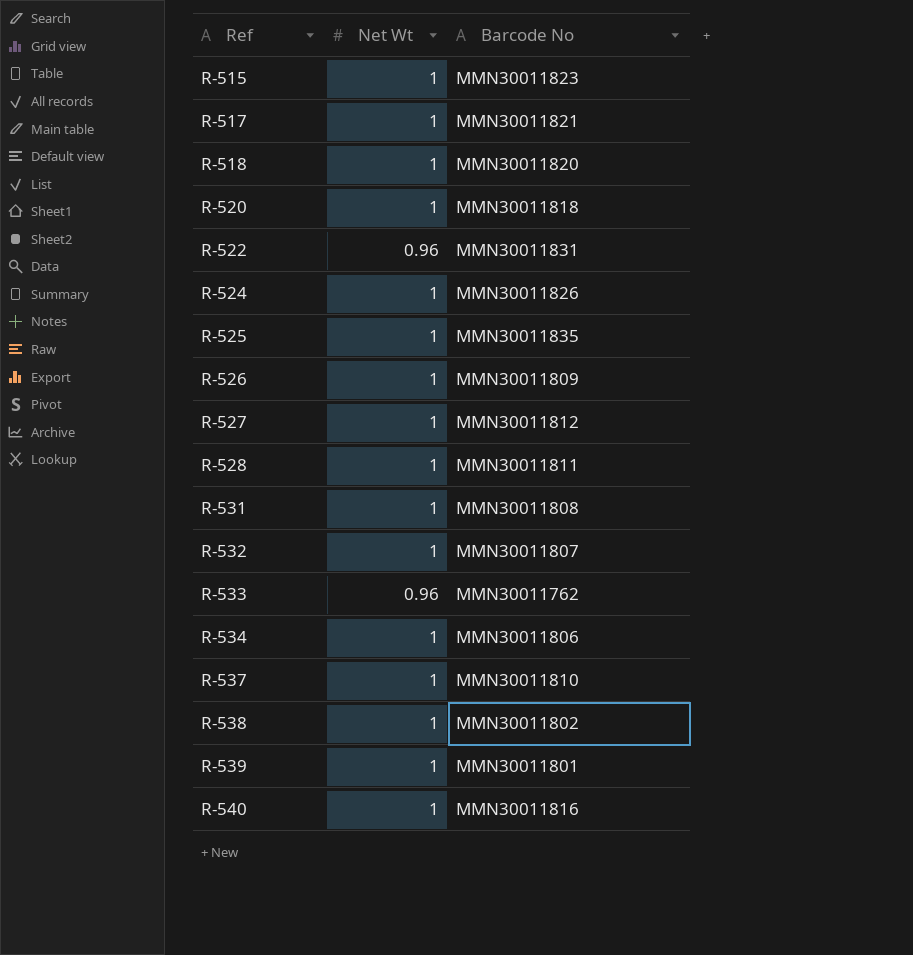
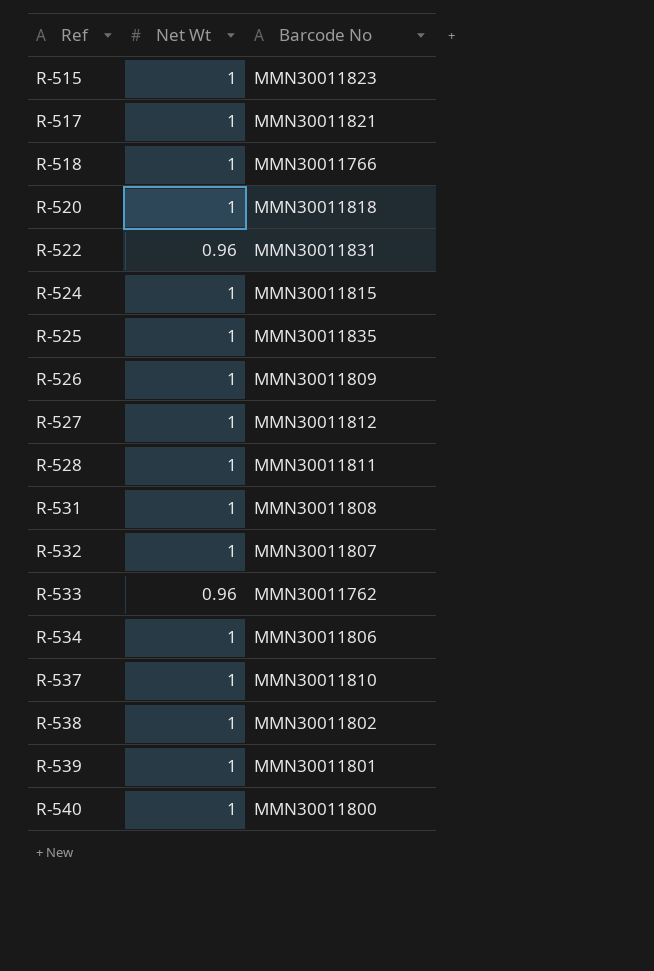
R-518 | Barcode No: MMN30011820 -> MMN30011766
R-524 | Barcode No: MMN30011826 -> MMN30011815
R-540 | Barcode No: MMN30011816 -> MMN30011800

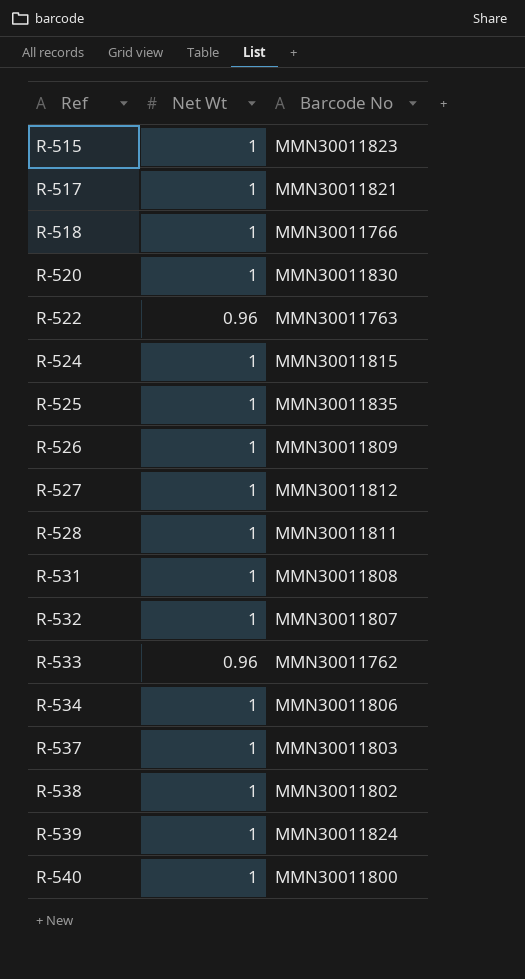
R-520 | Barcode No: MMN30011818 -> MMN30011830
R-522 | Barcode No: MMN30011831 -> MMN30011763
R-537 | Barcode No: MMN30011810 -> MMN30011803
R-539 | Barcode No: MMN30011801 -> MMN30011824

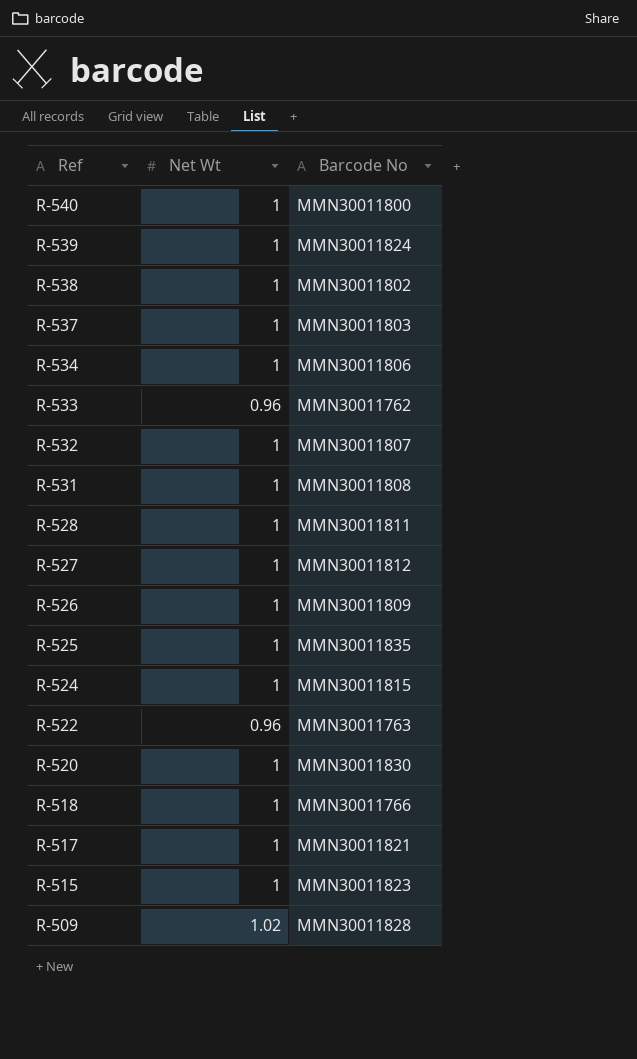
row order: Ref ascending -> Ref descending
row R-509: none -> 1.02 | MMN30011828

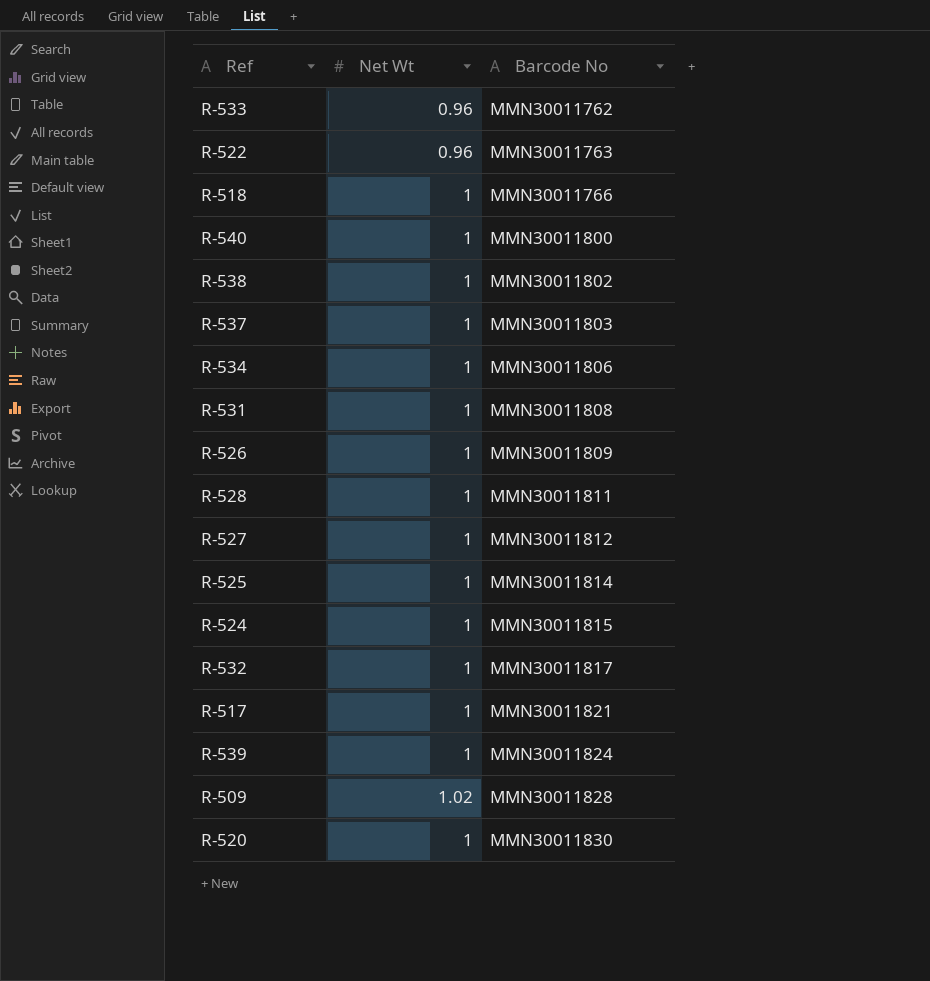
row order: Ref descending -> Barcode No ascending
row R-515: 1 | MMN30011823 -> none
R-525 | Barcode No: MMN30011835 -> MMN30011814
R-532 | Barcode No: MMN30011807 -> MMN30011817

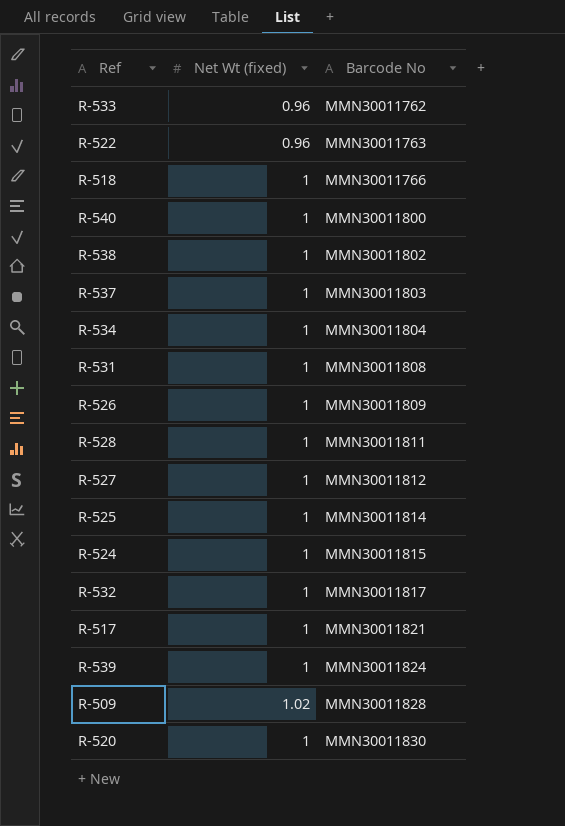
column name: Net Wt -> Net Wt (fixed)
R-534 | Barcode No: MMN30011806 -> MMN30011804

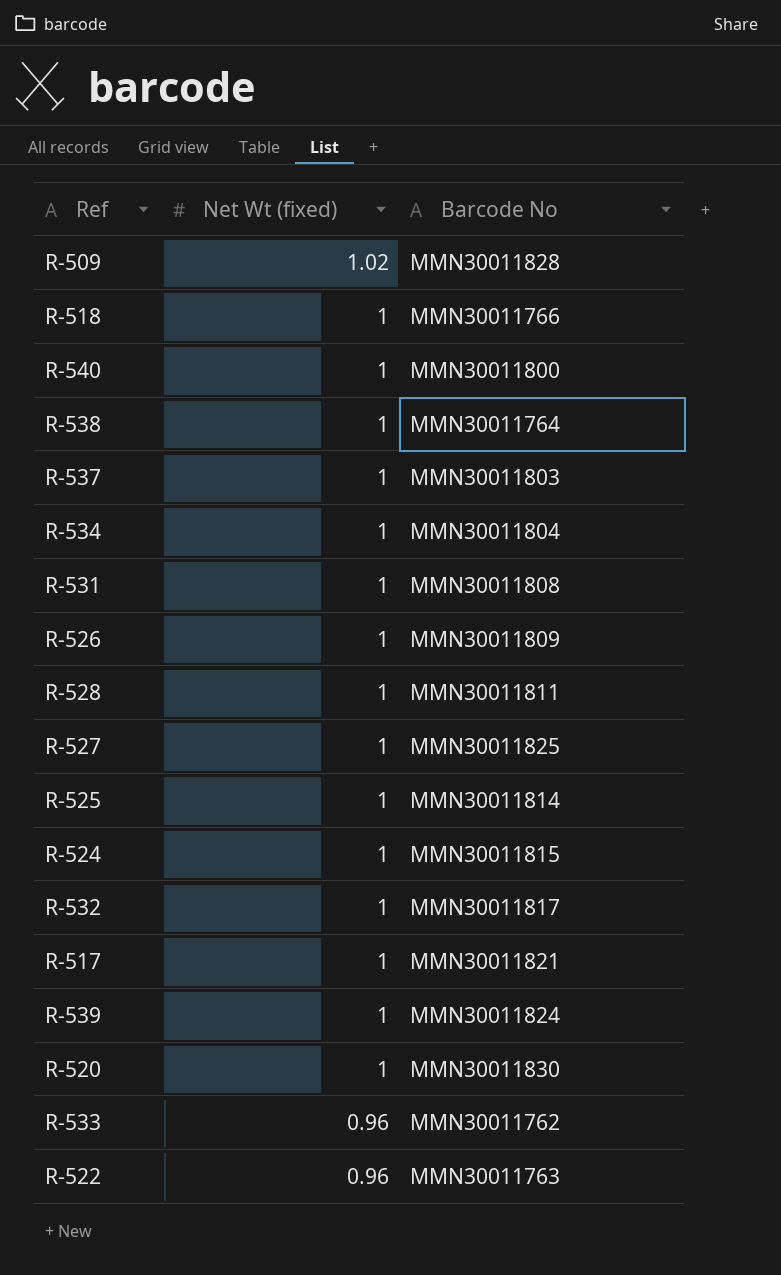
row order: Barcode No ascending -> Net Wt (fixed) descending
R-538 | Barcode No: MMN30011802 -> MMN30011764
R-527 | Barcode No: MMN30011812 -> MMN30011825

